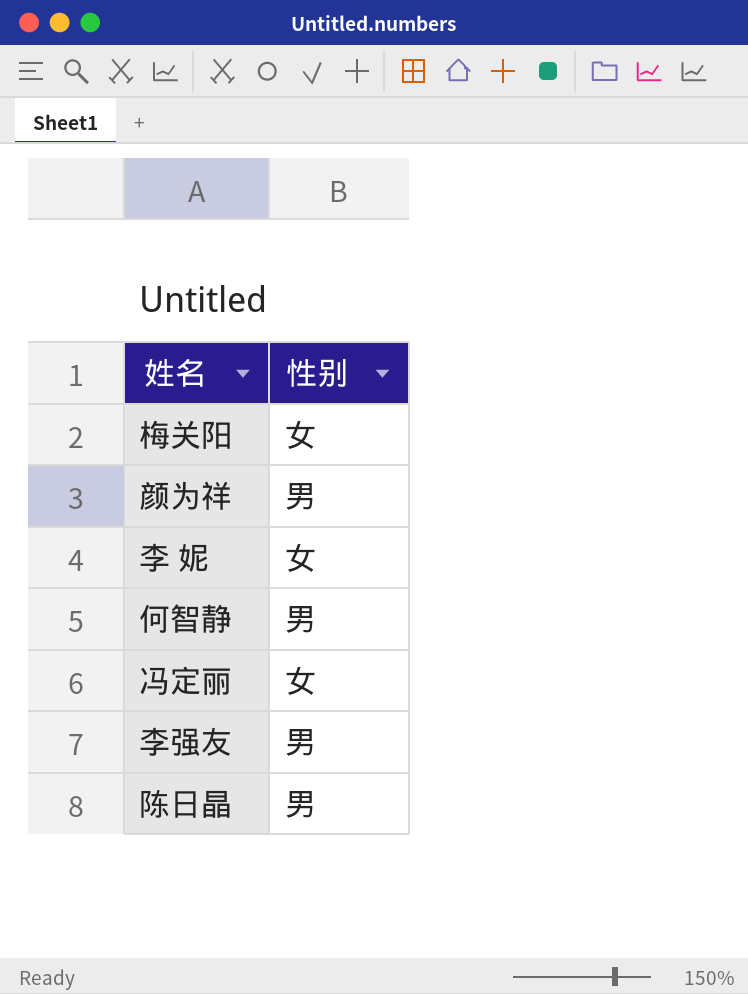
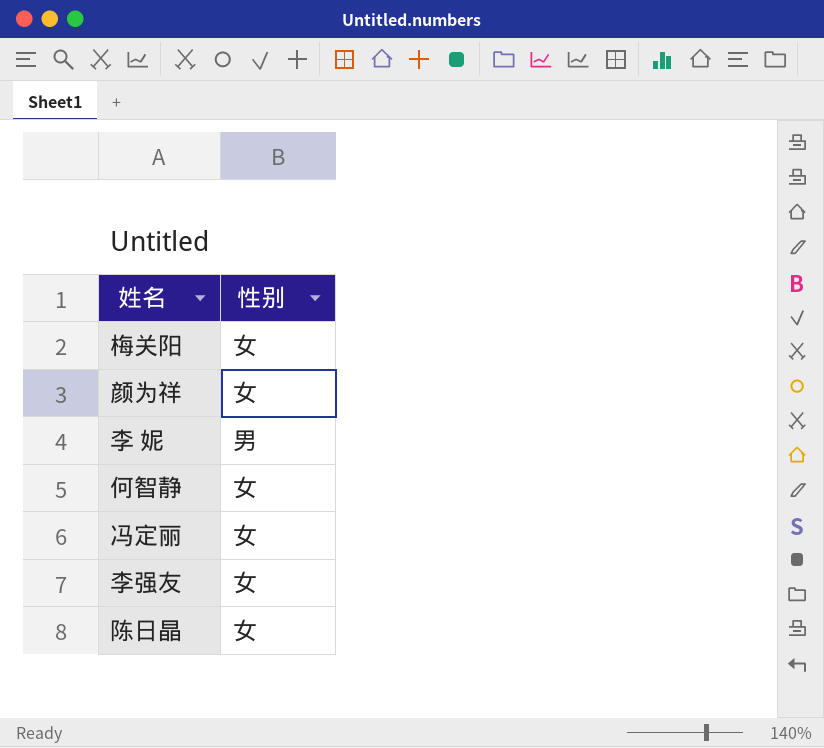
颜为祥 | 性别: 男 -> 女
李 妮 | 性别: 女 -> 男
何智静 | 性别: 男 -> 女
李强友 | 性别: 男 -> 女
陈日晶 | 性别: 男 -> 女

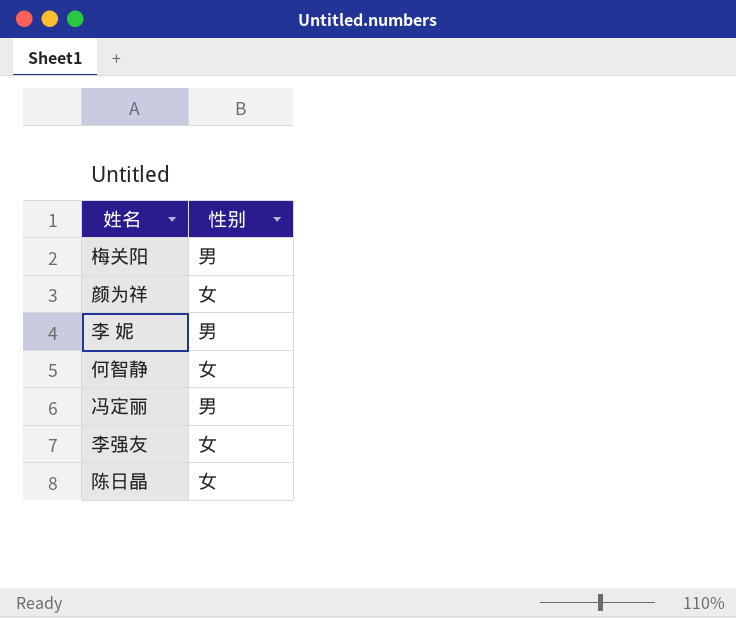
梅关阳 | 性别: 女 -> 男
冯定丽 | 性别: 女 -> 男

